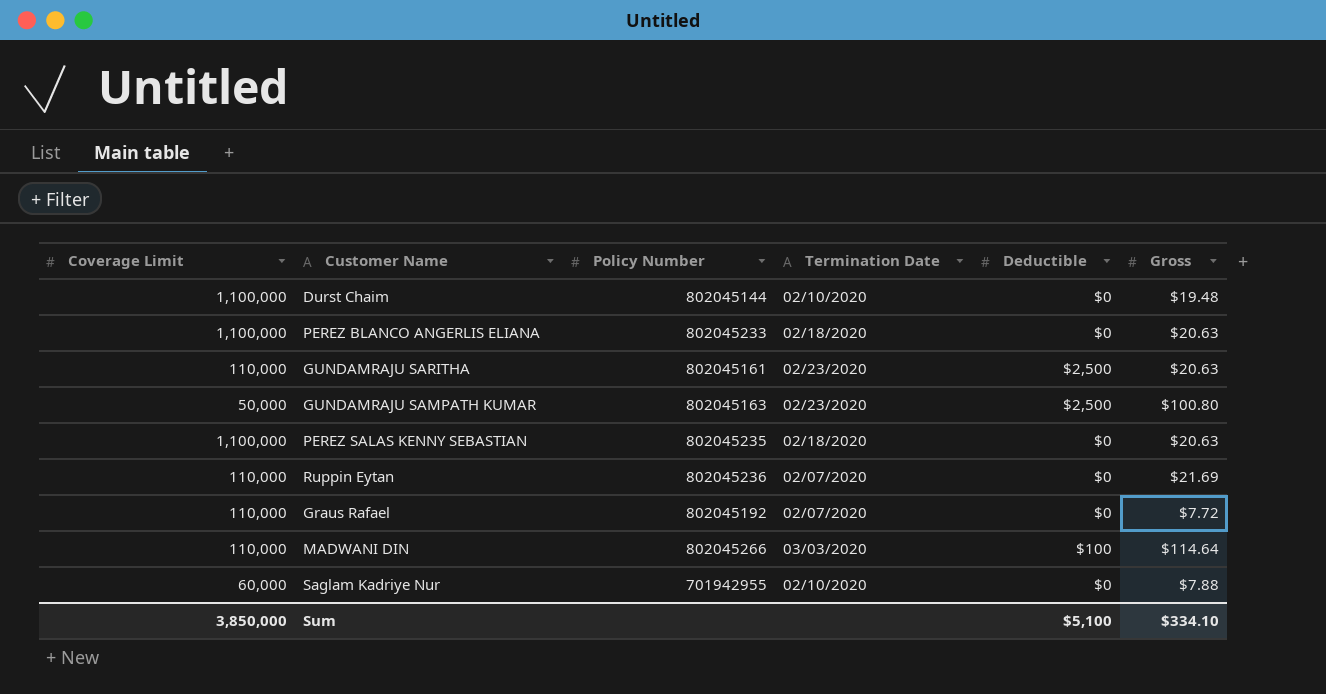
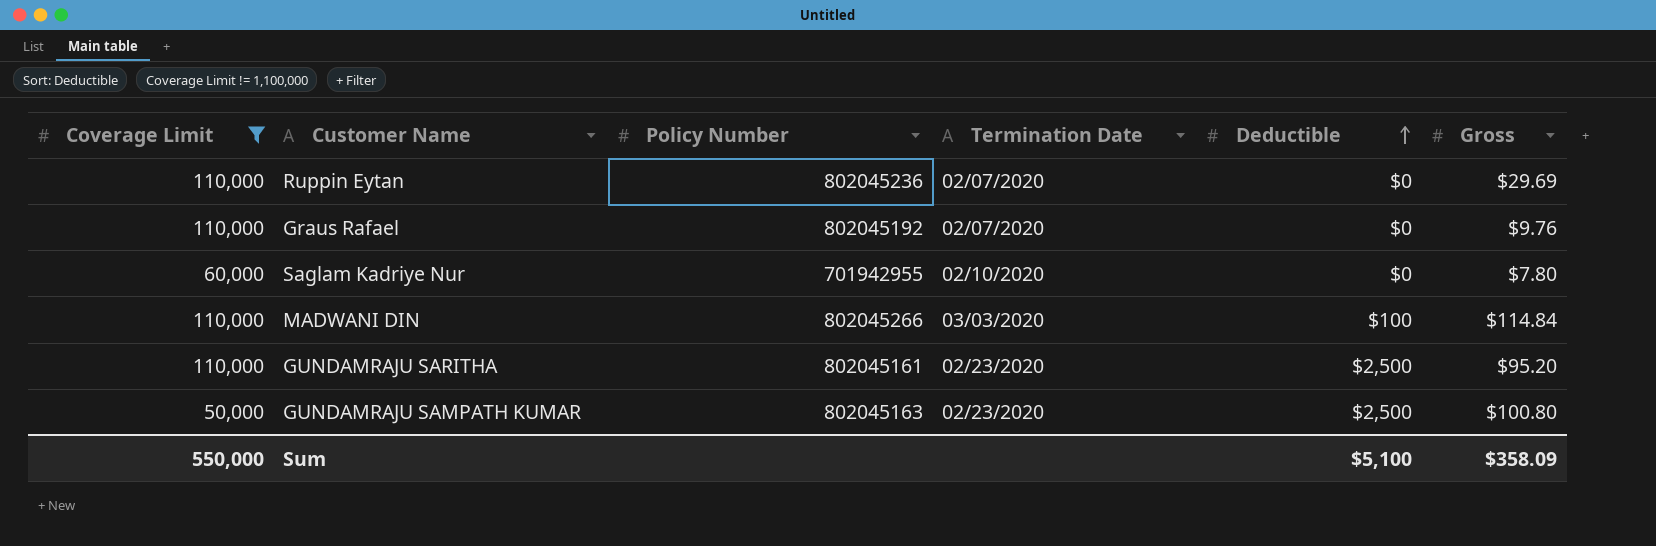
filter: none -> Coverage Limit != 1,100,000
row order: none -> Deductible ascending
Ruppin Eytan | Gross: $21.69 -> $29.69
Graus Rafael | Gross: $7.72 -> $9.76
Saglam Kadriye Nur | Gross: $7.88 -> $7.80
MADWANI DIN | Gross: $114.64 -> $114.84
GUNDAMRAJU SARITHA | Gross: $20.63 -> $95.20
Sum | Coverage Limit: 3,850,000 -> 550,000
Sum | Gross: $334.10 -> $358.09

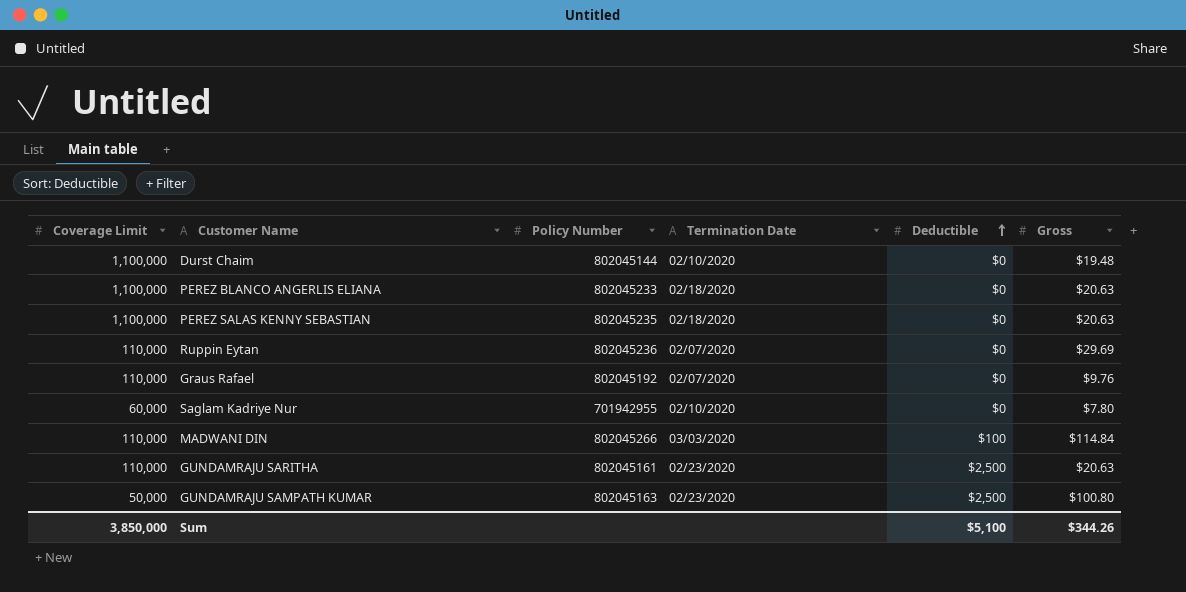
filter: Coverage Limit != 1,100,000 -> none
GUNDAMRAJU SARITHA | Gross: $95.20 -> $20.63
Sum | Coverage Limit: 550,000 -> 3,850,000
Sum | Gross: $358.09 -> $344.26

